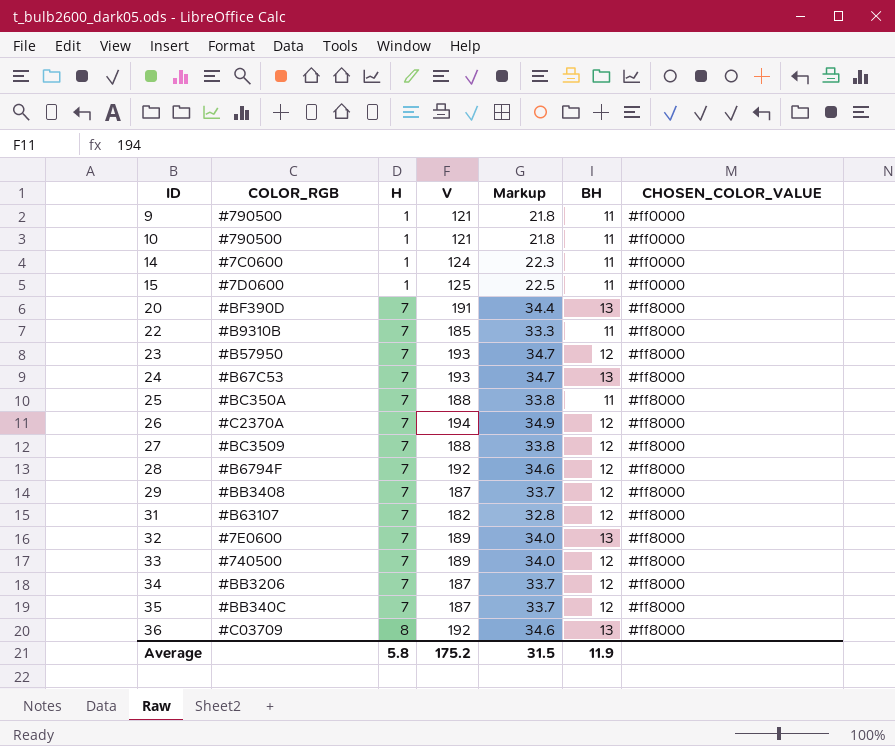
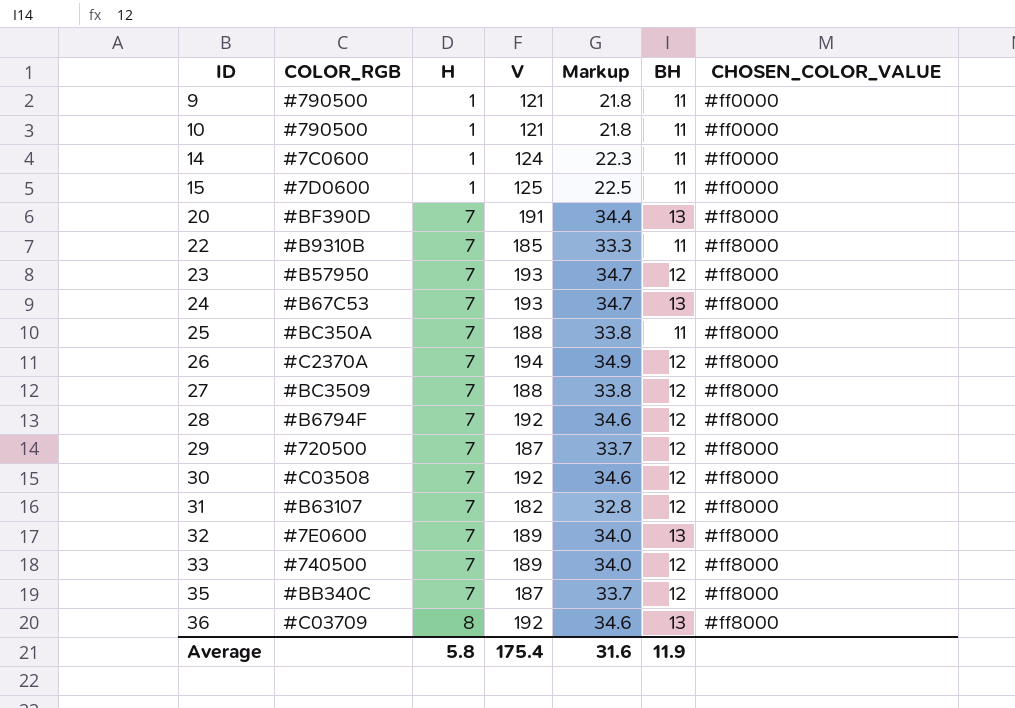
row 34: #BB3206 | 7 | 187 | 33.7 | 12 | #ff8000 -> none
29 | COLOR_RGB: #BB3408 -> #720500
row 30: none -> #C03508 | 7 | 192 | 34.6 | 12 | #ff8000
Average | V: 175.2 -> 175.4
Average | Markup: 31.5 -> 31.6

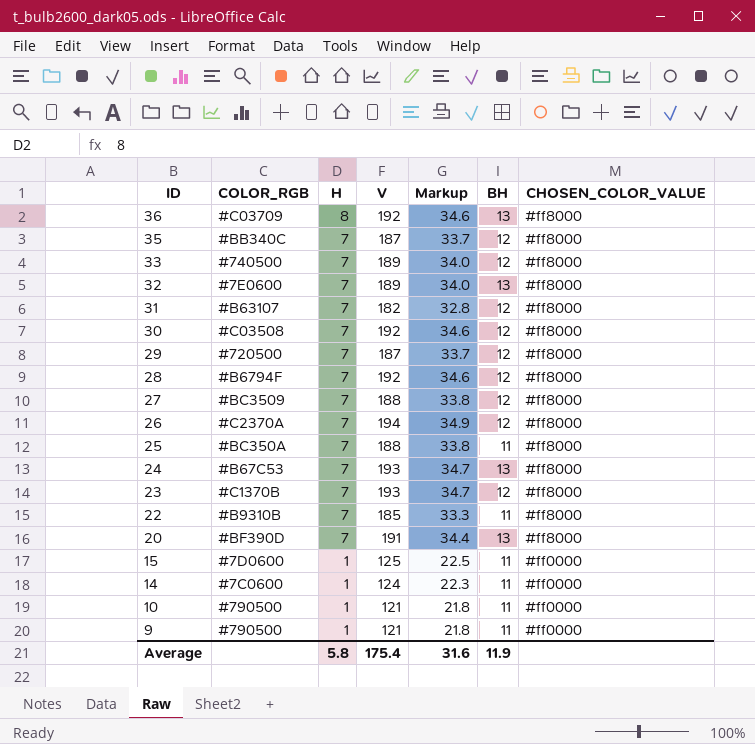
row order: ID ascending -> ID descending
23 | COLOR_RGB: #B57950 -> #C1370B

